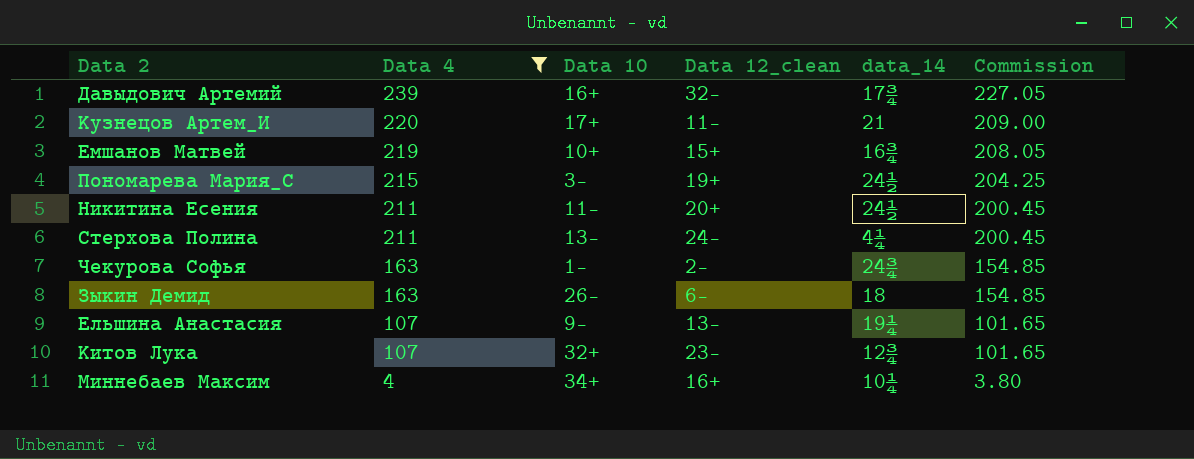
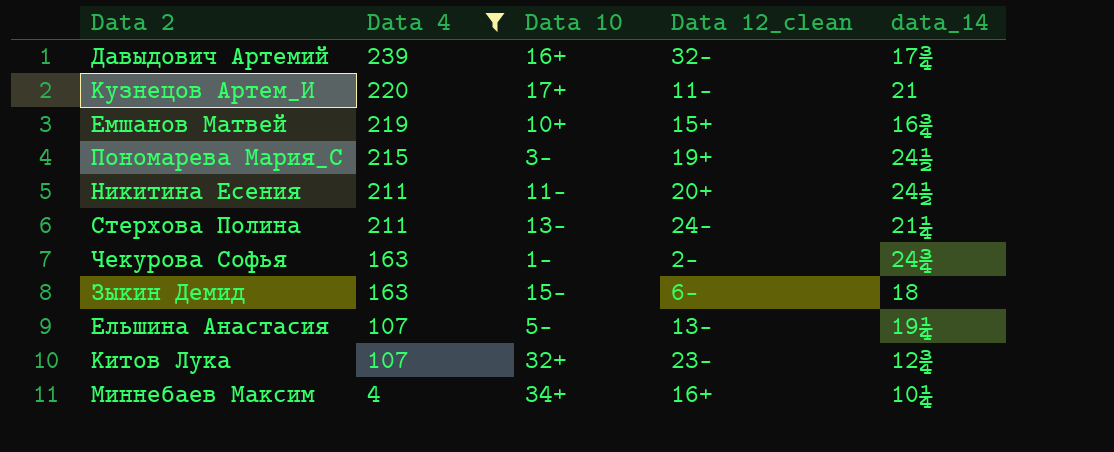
column Commission | formula: [Data 4] * 0.95 -> none
Стерхова Полина | data_14: 4¼ -> 21¼
Зыкин Демид | Data 10: 26- -> 15-
Ельшина Анастасия | Data 10: 9- -> 5-

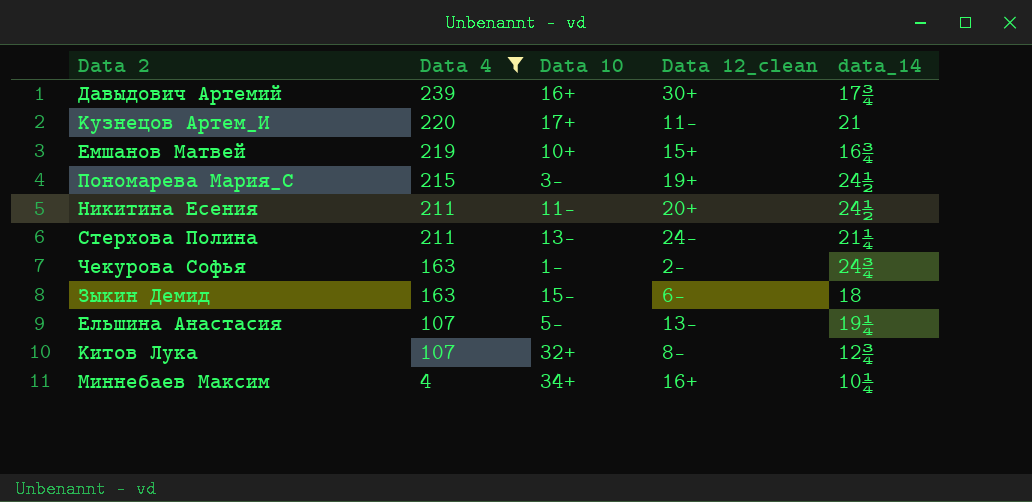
Давыдович Артемий | Data 12_clean: 32- -> 30+
Китов Лука | Data 12_clean: 23- -> 8-

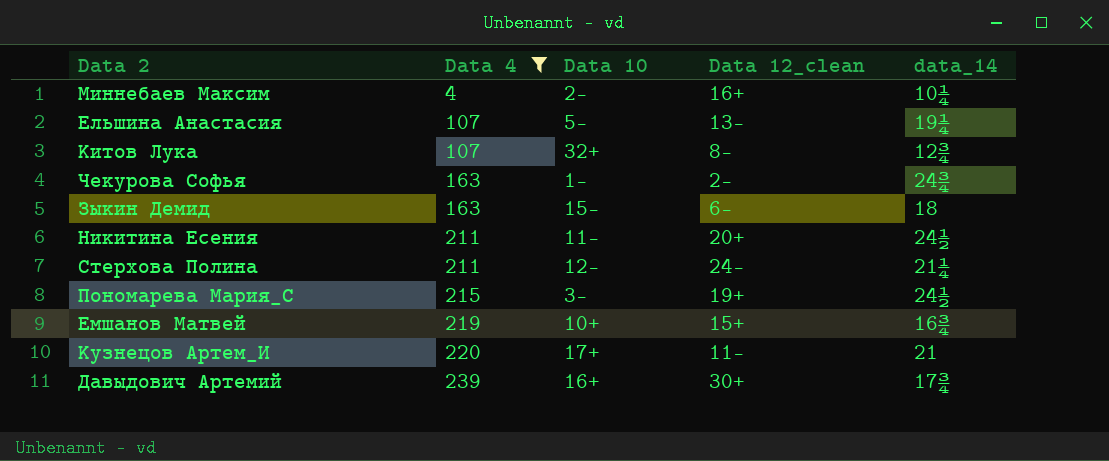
row order: Data 4 descending -> Data 4 ascending
Миннебаев Максим | Data 10: 34+ -> 2-
Стерхова Полина | Data 10: 13- -> 12-

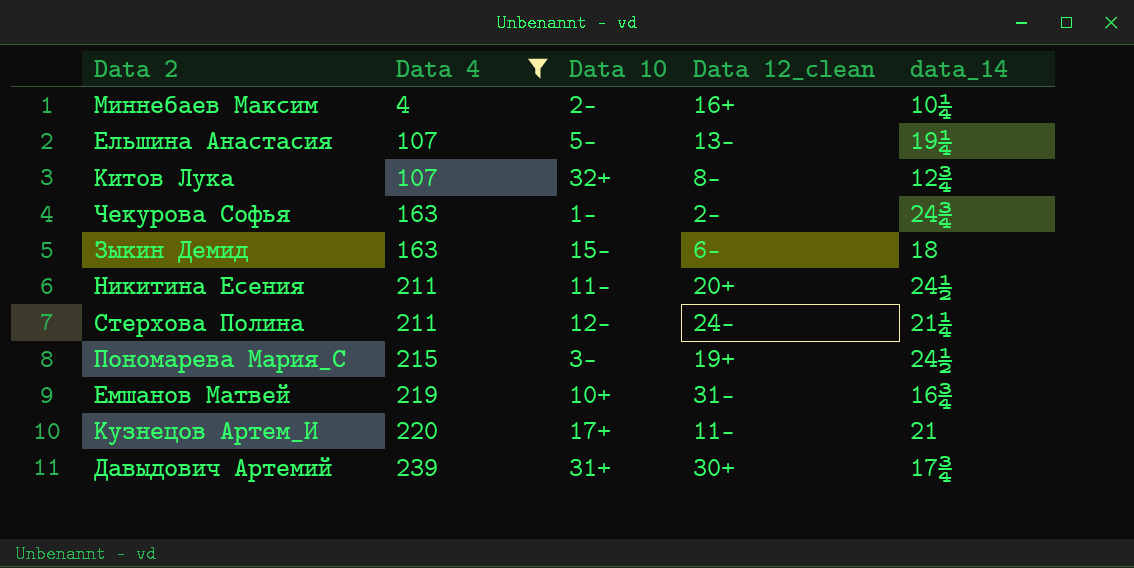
Емшанов Матвей | Data 12_clean: 15+ -> 31-
Давыдович Артемий | Data 10: 16+ -> 31+

